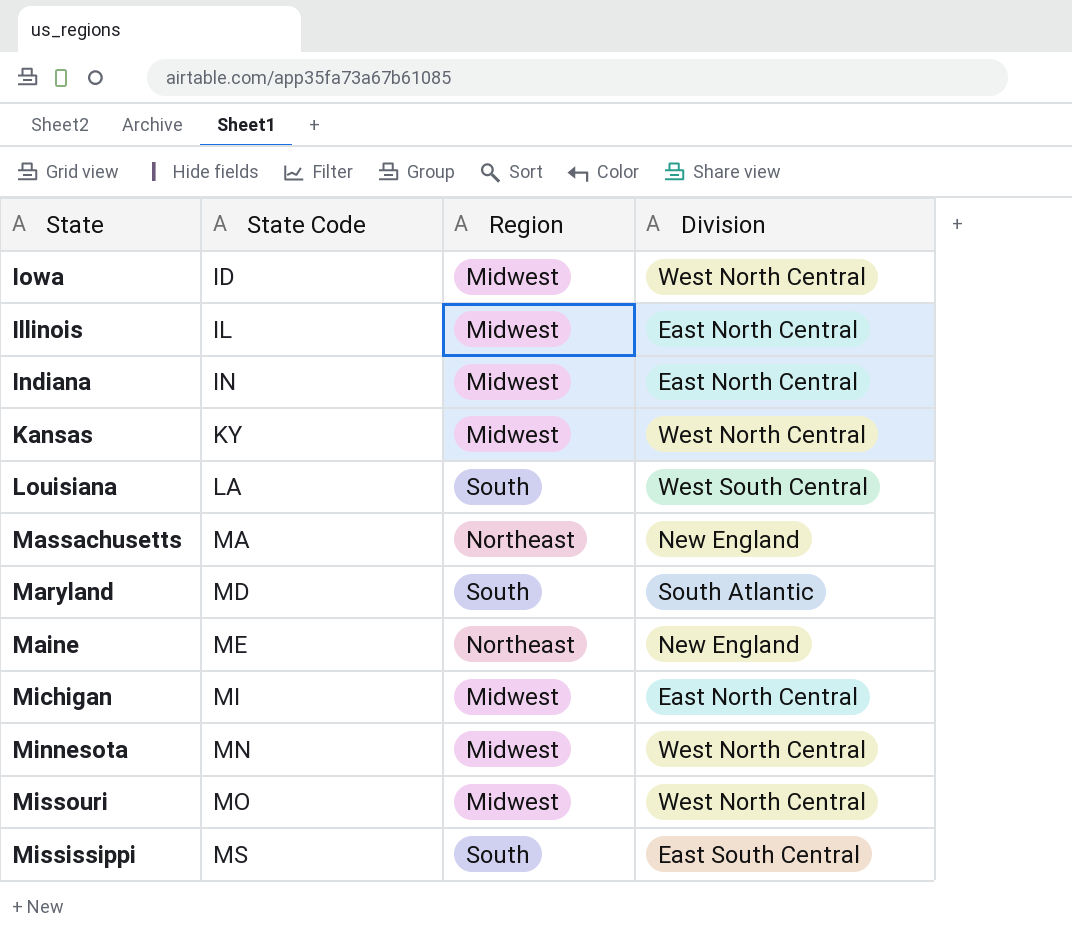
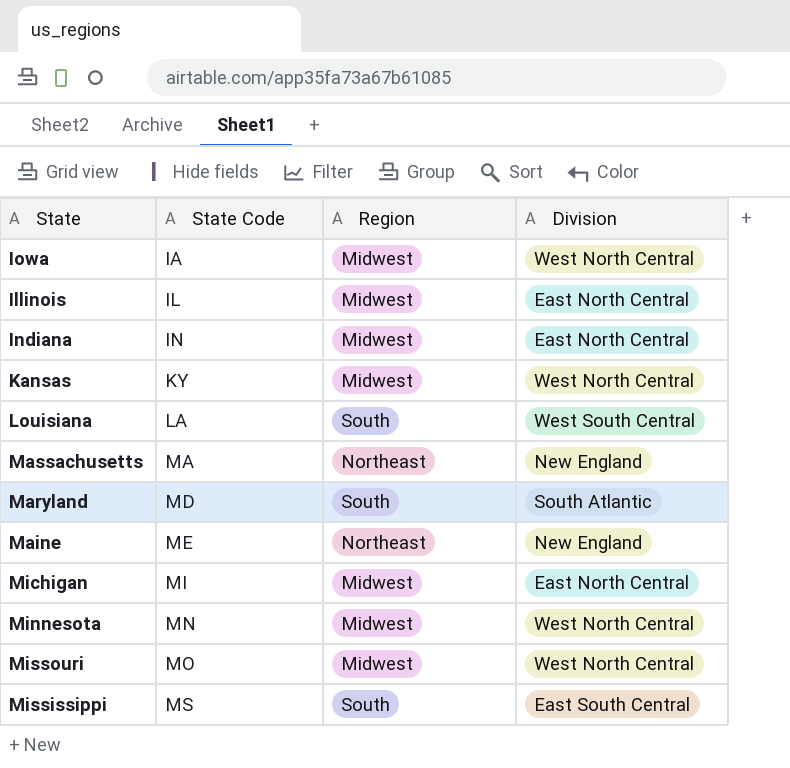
Iowa | State Code: ID -> IA

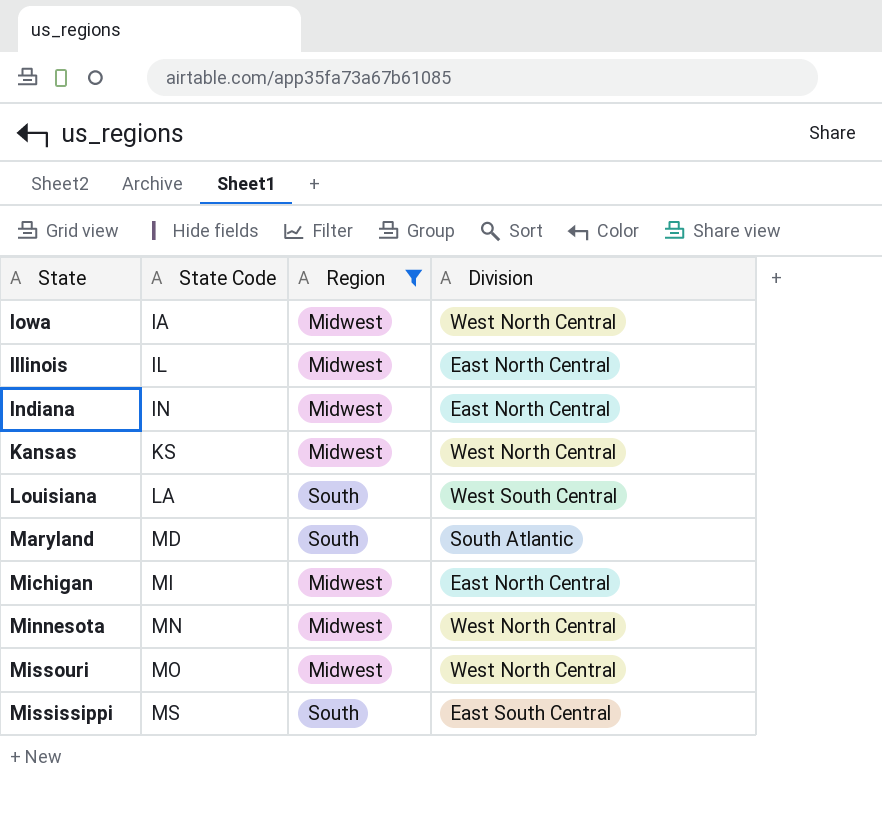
filter: none -> Region != Northeast
Kansas | State Code: KY -> KS

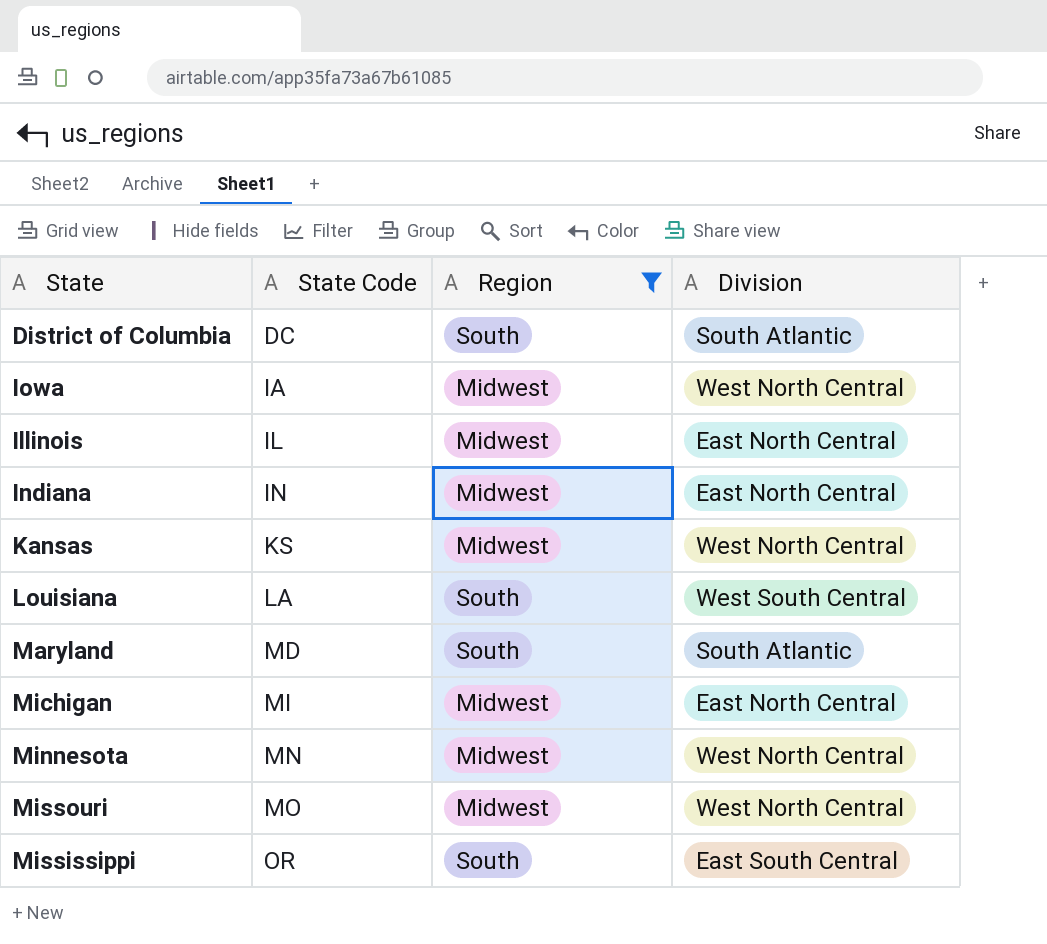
row District of Columbia: none -> DC | South | South Atlantic
Mississippi | State Code: MS -> OR

